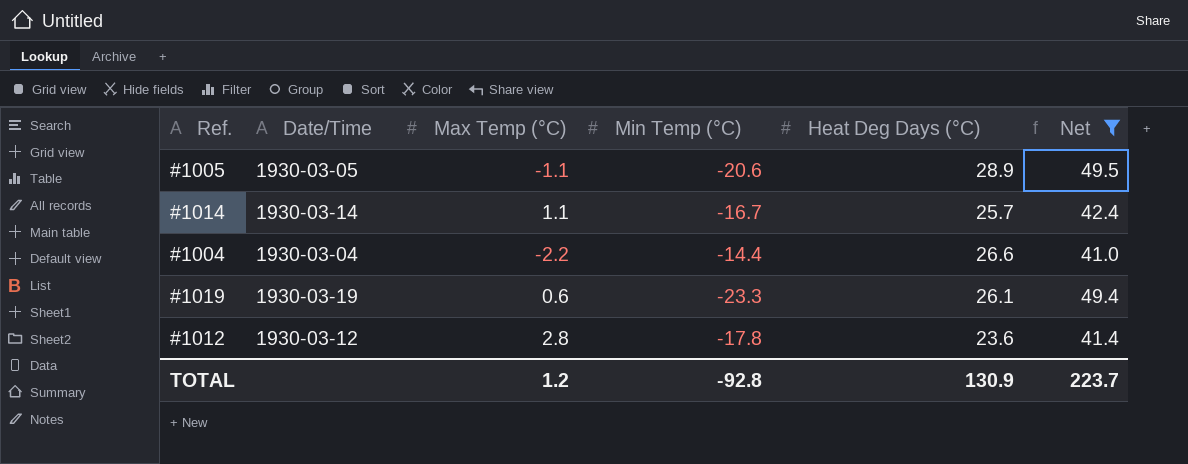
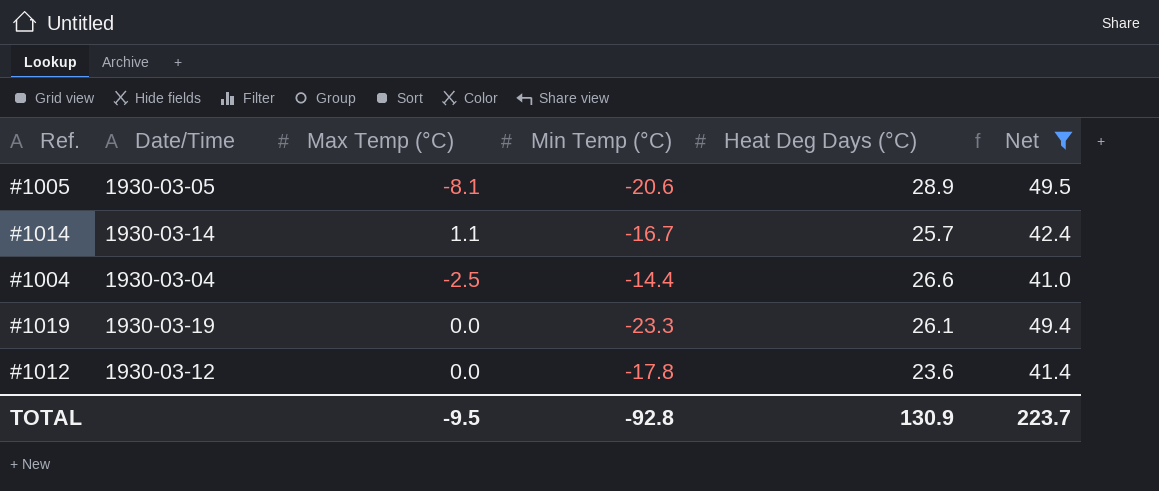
#1005 | Max Temp (°C): -1.1 -> -8.1
#1004 | Max Temp (°C): -2.2 -> -2.5
#1019 | Max Temp (°C): 0.6 -> 0.0
#1012 | Max Temp (°C): 2.8 -> 0.0
TOTAL | Max Temp (°C): 1.2 -> -9.5

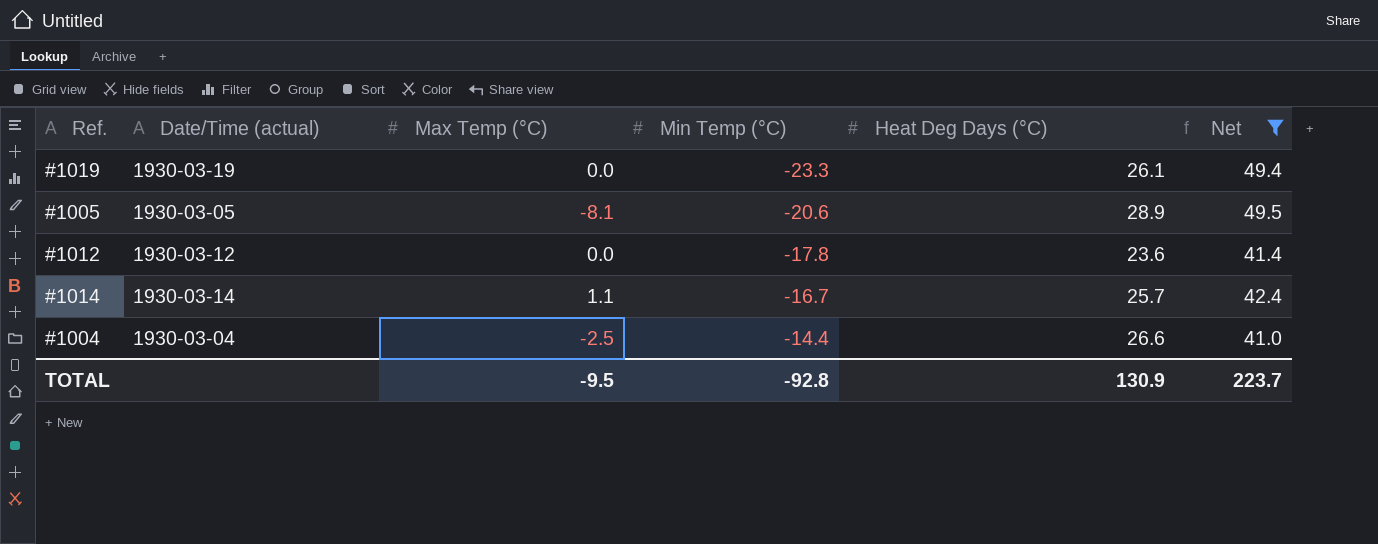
row order: none -> Min Temp (°C) ascending
column name: Date/Time -> Date/Time (actual)

